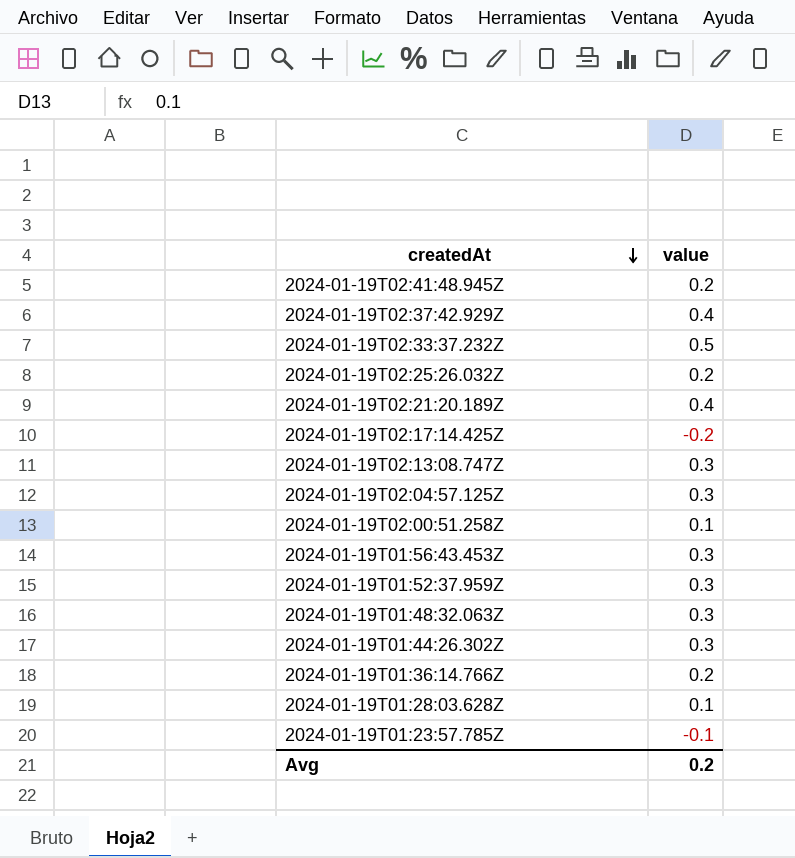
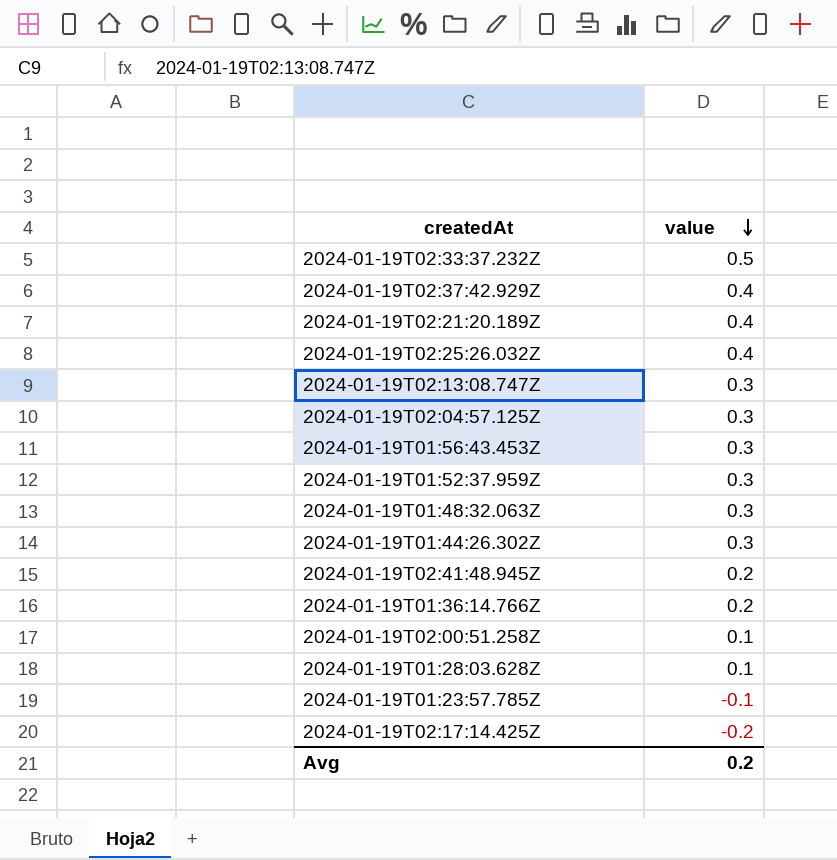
row order: createdAt descending -> value descending
2024-01-19T02:25:26.032Z | value: 0.2 -> 0.4

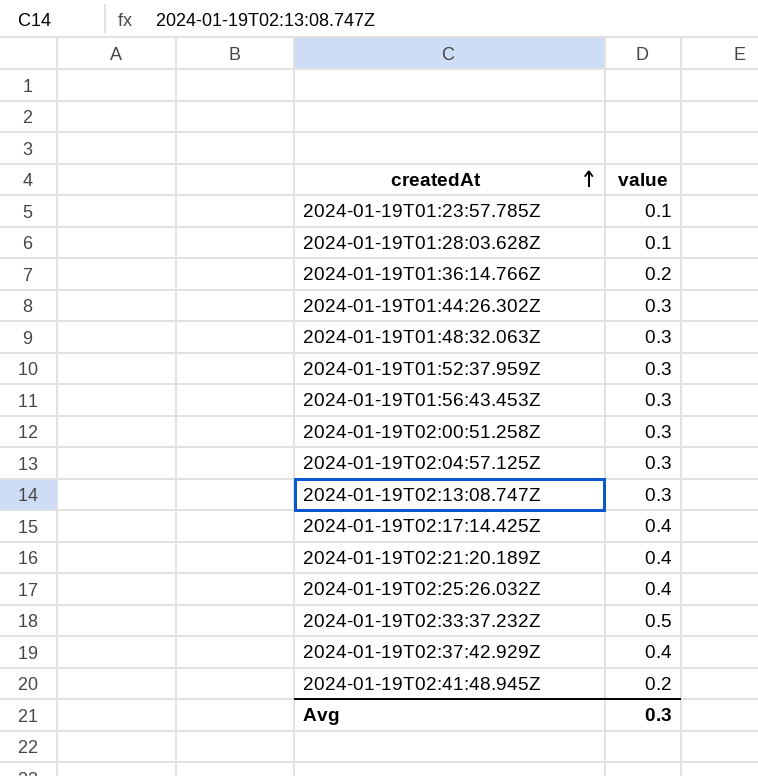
row order: value descending -> createdAt ascending
2024-01-19T01:23:57.785Z | value: -0.1 -> 0.1
2024-01-19T02:00:51.258Z | value: 0.1 -> 0.3
2024-01-19T02:17:14.425Z | value: -0.2 -> 0.4
Avg | value: 0.2 -> 0.3

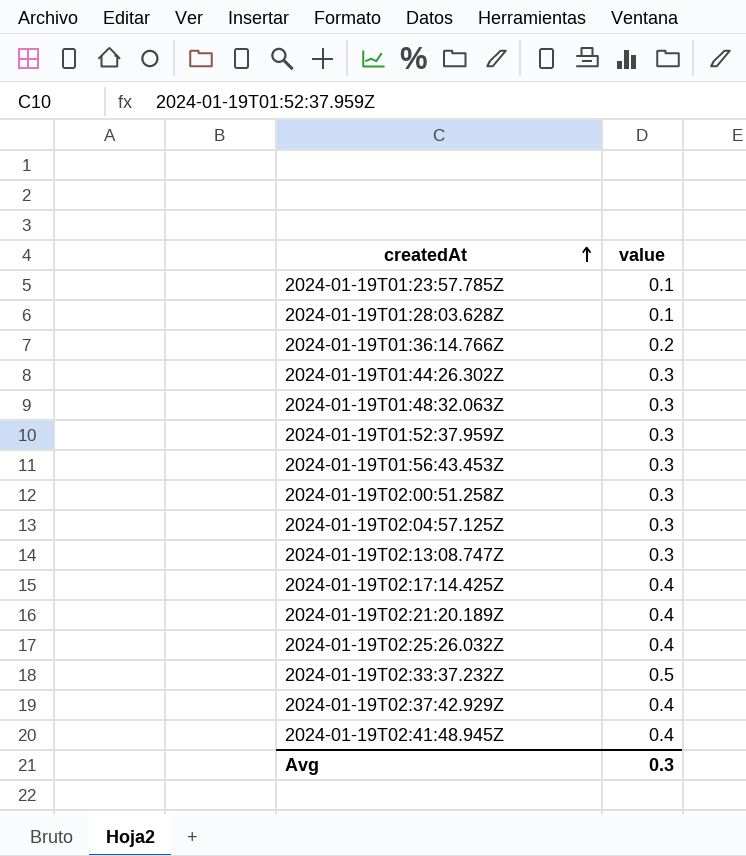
2024-01-19T02:41:48.945Z | value: 0.2 -> 0.4

